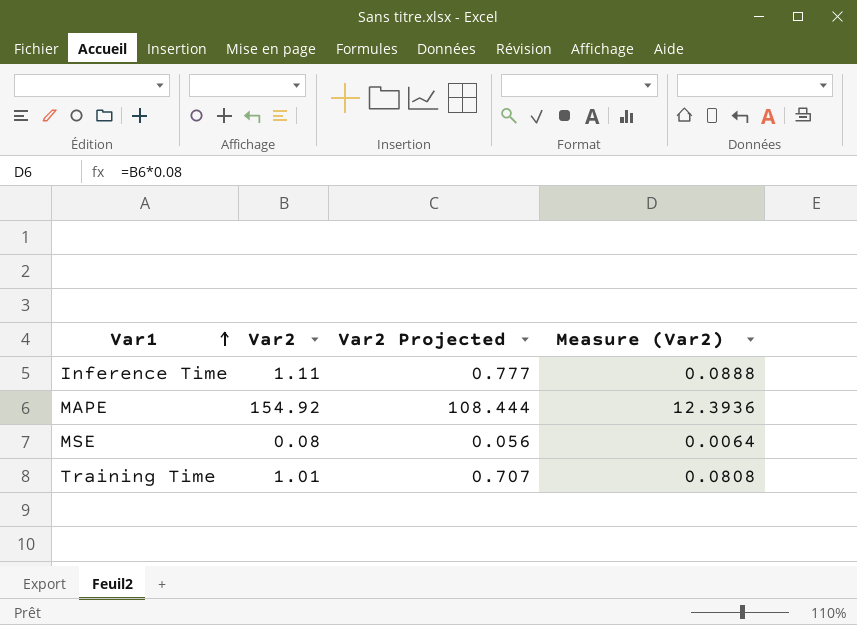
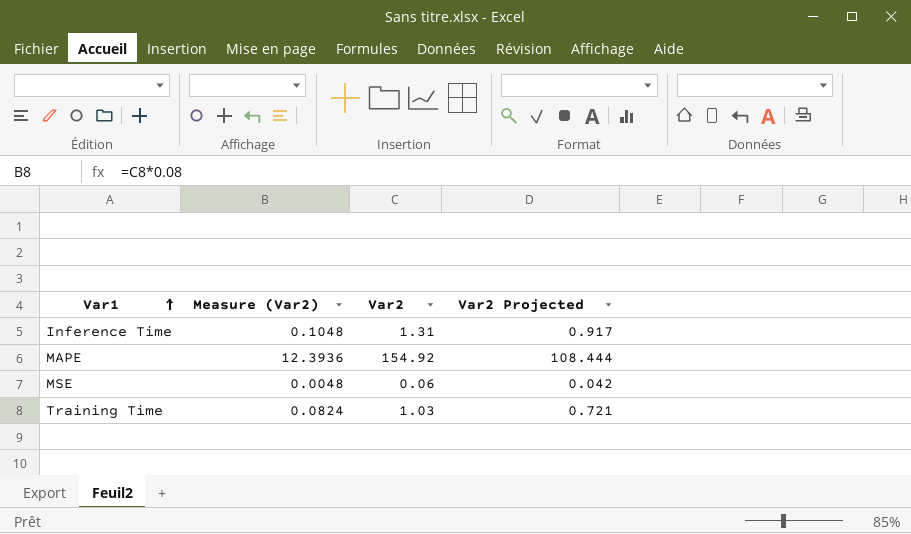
column Measure (Var2) | position: 4 -> 2
Inference Time | Measure (Var2): 0.0888 -> 0.1048
Inference Time | Var2: 1.11 -> 1.31
Inference Time | Var2 Projected: 0.777 -> 0.917
MSE | Measure (Var2): 0.0064 -> 0.0048
MSE | Var2: 0.08 -> 0.06
MSE | Var2 Projected: 0.056 -> 0.042
Training Time | Measure (Var2): 0.0808 -> 0.0824
Training Time | Var2: 1.01 -> 1.03
Training Time | Var2 Projected: 0.707 -> 0.721

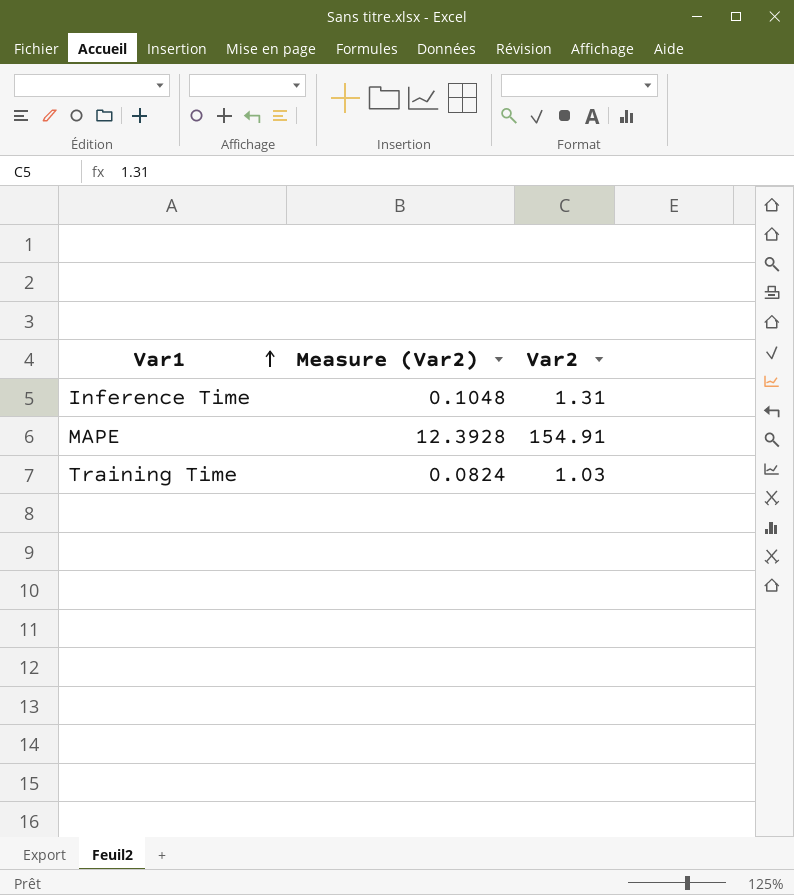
column Var2 Projected | formula: [Var2] * 0.7 -> none
row MSE: 0.0048 | 0.06 | 0.042 -> none
MAPE | Measure (Var2): 12.3936 -> 12.3928
MAPE | Var2: 154.92 -> 154.91

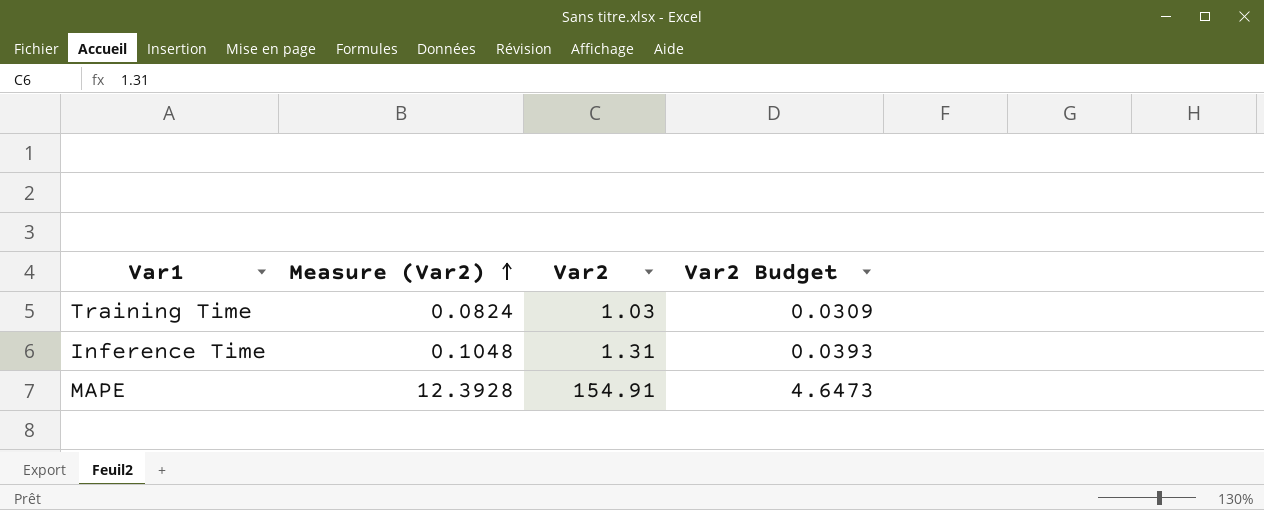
row order: Var1 ascending -> Measure (Var2) ascending
column Var2 Budget | formula: none -> [Var2] * 0.03

